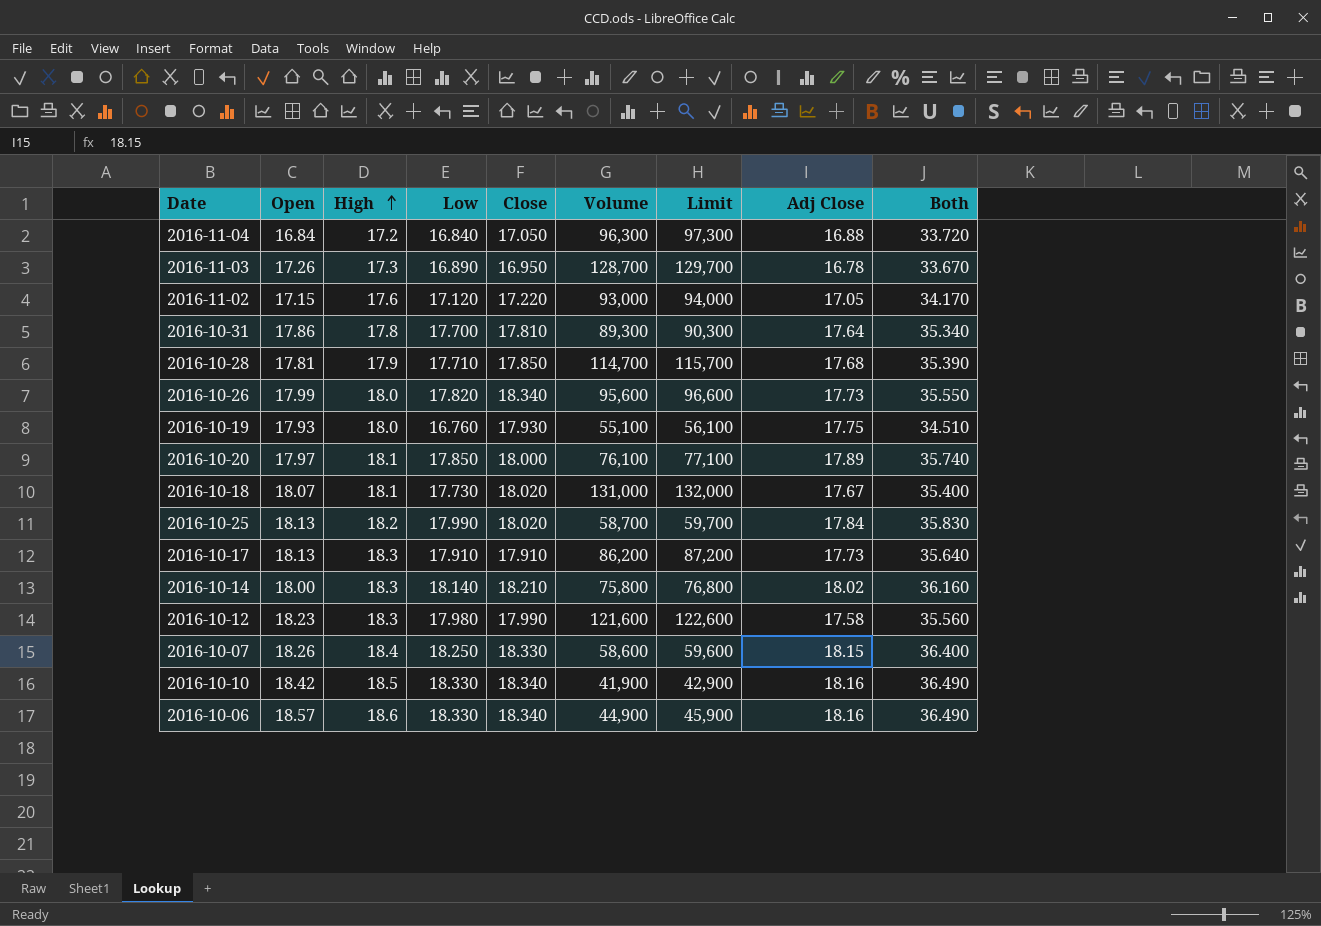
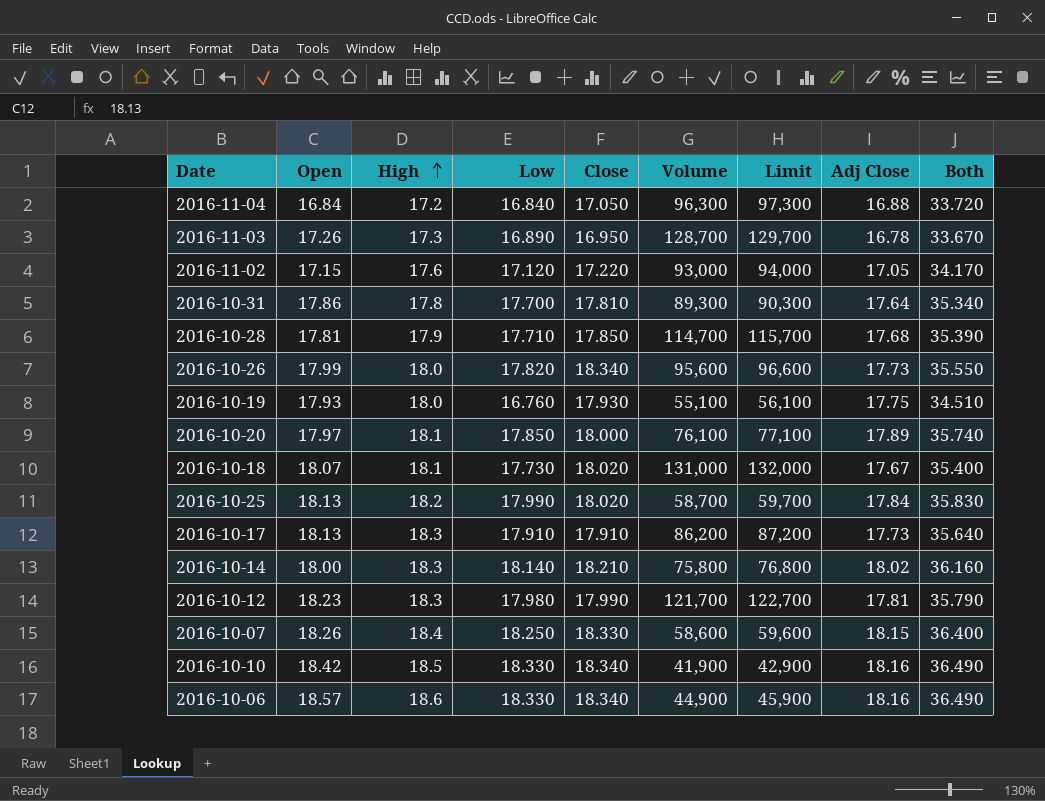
2016-10-12 | Volume: 121,600 -> 121,700
2016-10-12 | Limit: 122,600 -> 122,700
2016-10-12 | Adj Close: 17.58 -> 17.81
2016-10-12 | Both: 35.560 -> 35.790

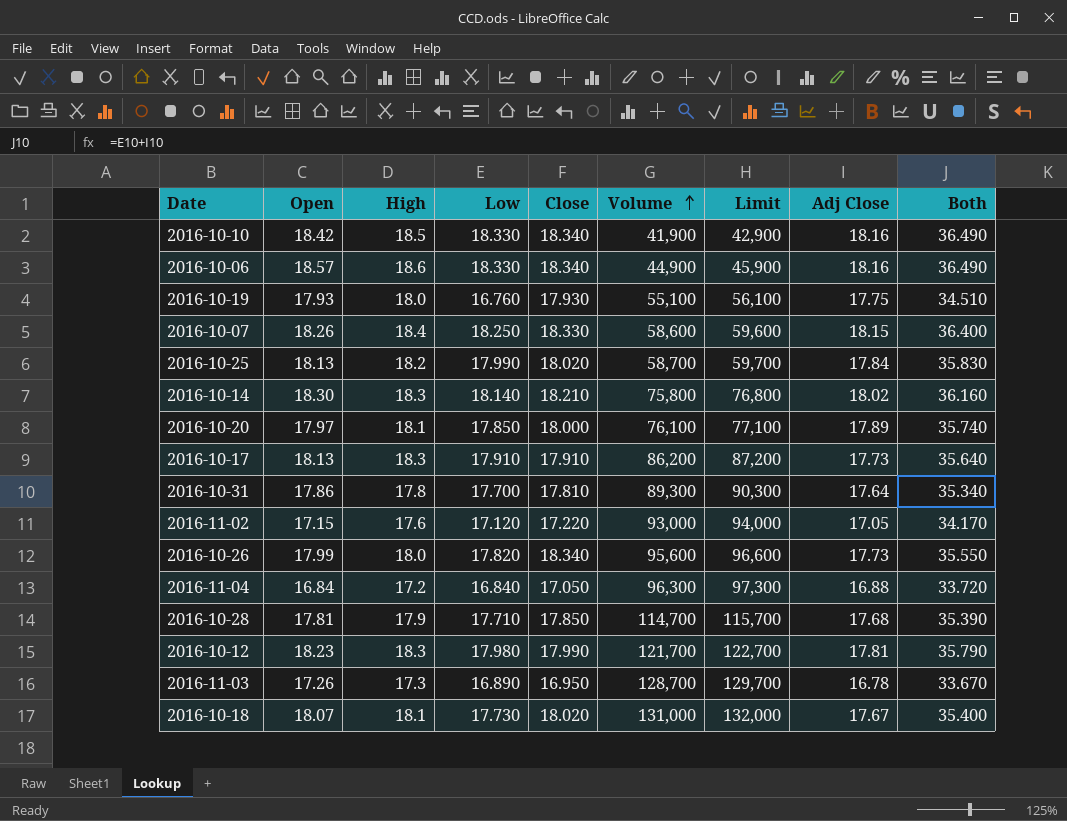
row order: High ascending -> Volume ascending
2016-10-14 | Open: 18.00 -> 18.30

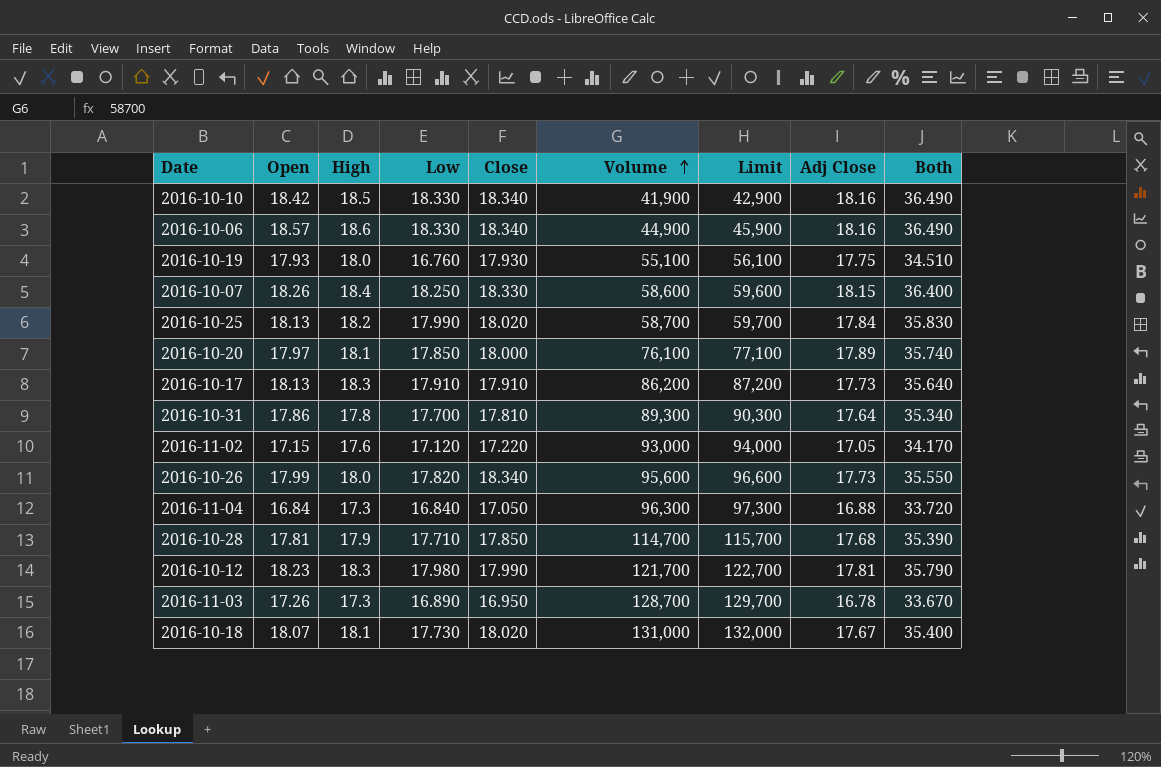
row 2016-10-14: 18.30 | 18.3 | 18.140 | 18.210 | 75,800 | 76,800 | 18.02 | 36.160 -> none
2016-11-04 | High: 17.2 -> 17.3

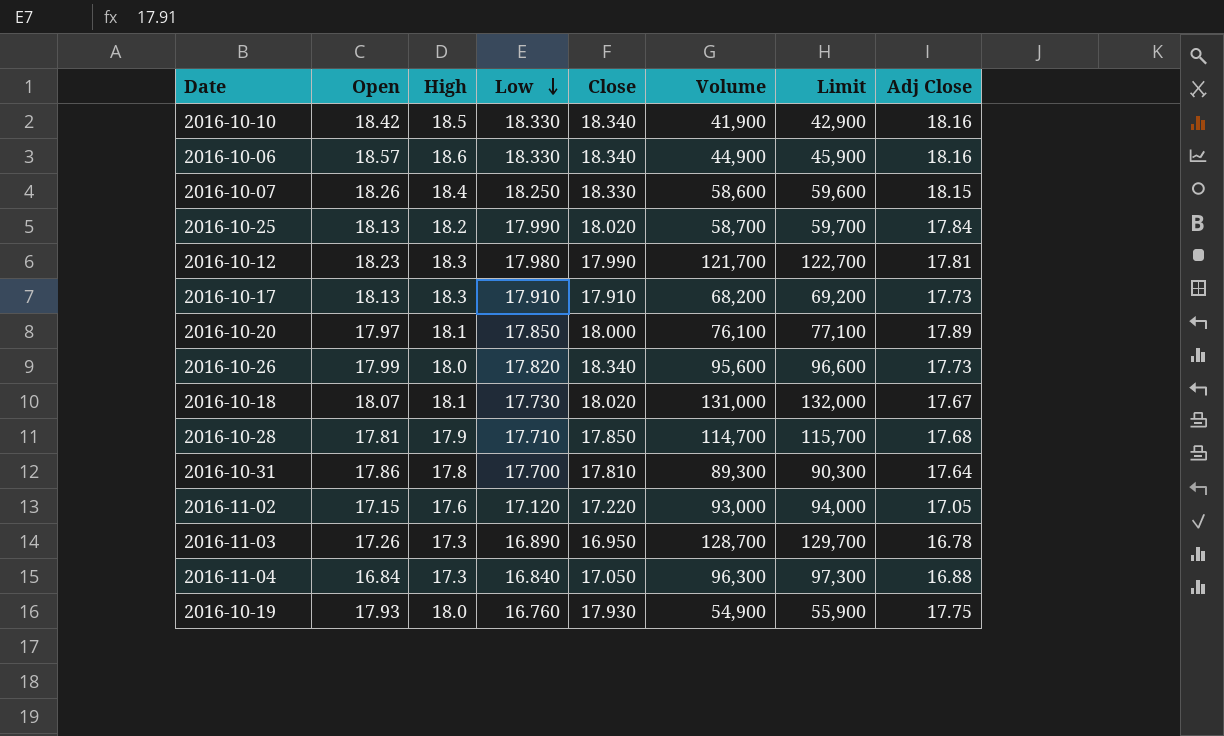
row order: Volume ascending -> Low descending
column Both | formula: [Low] + [Adj Close] -> none
2016-10-17 | Volume: 86,200 -> 68,200
2016-10-17 | Limit: 87,200 -> 69,200
2016-10-19 | Volume: 55,100 -> 54,900
2016-10-19 | Limit: 56,100 -> 55,900

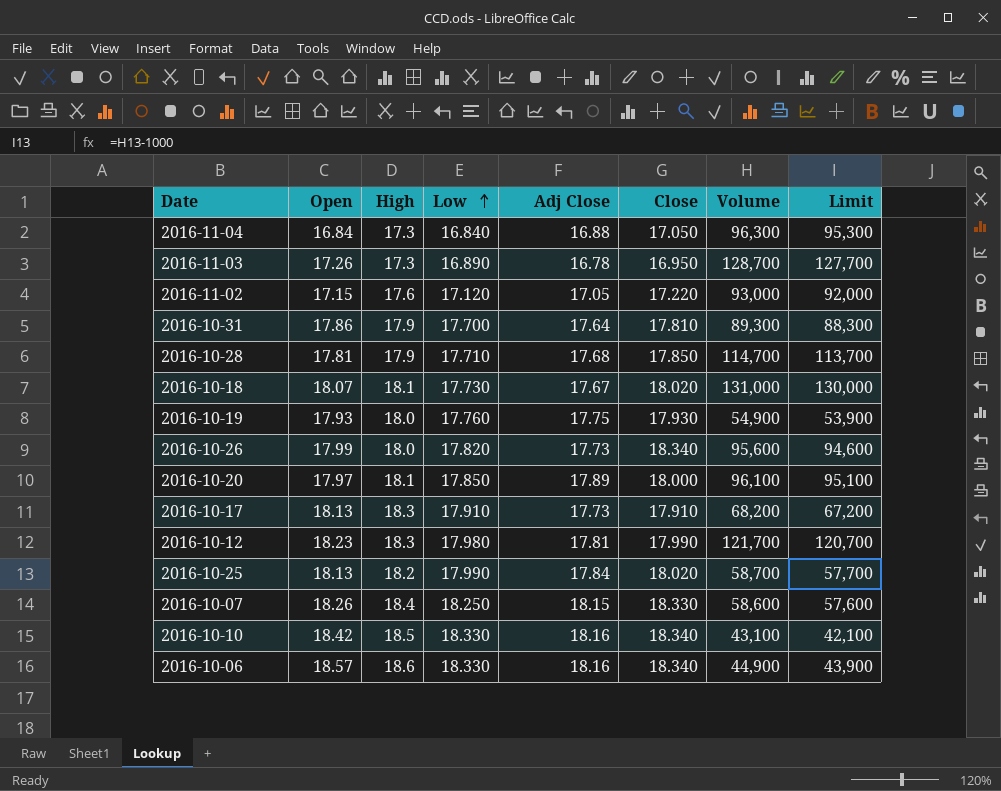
row order: Low descending -> Low ascending
column Adj Close | position: 8 -> 5
column Limit | formula: [Volume] + 1000 -> [Volume] - 1000
2016-10-31 | High: 17.8 -> 17.9
2016-10-19 | Low: 16.760 -> 17.760
2016-10-20 | Volume: 76,100 -> 96,100
2016-10-10 | Volume: 41,900 -> 43,100

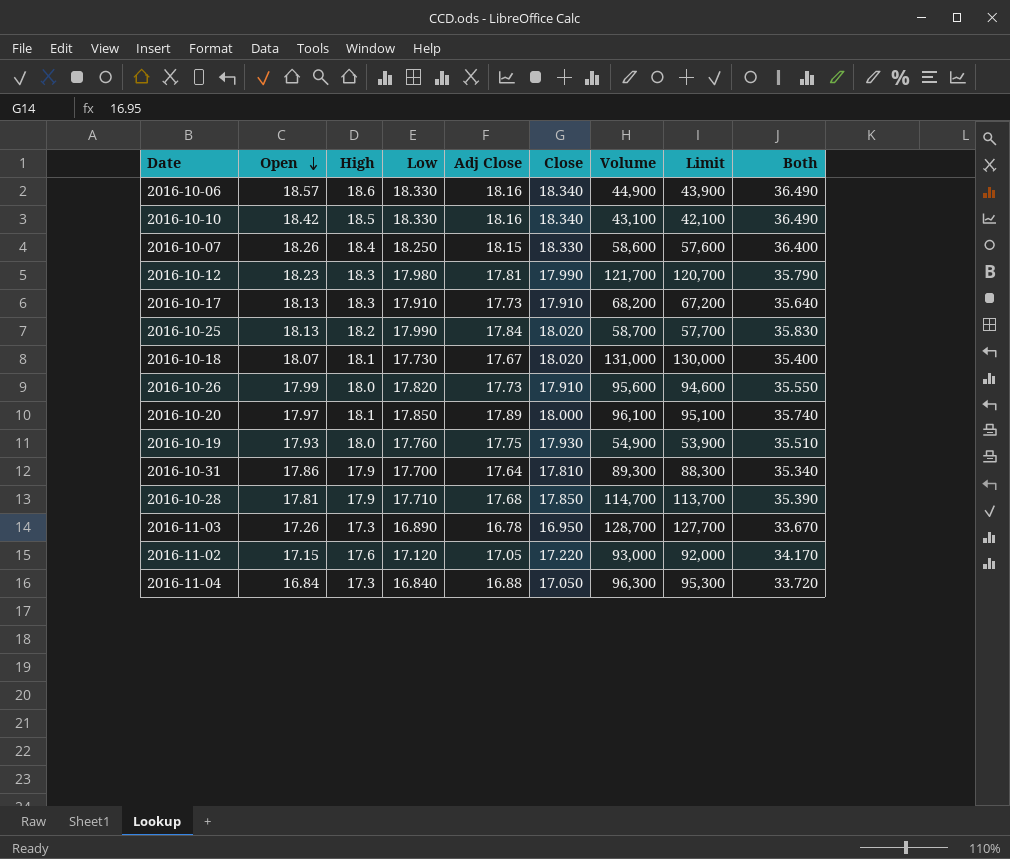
row order: Low ascending -> Open descending
column Both | formula: none -> [Low] + [Adj Close]
2016-10-26 | Close: 18.340 -> 17.910

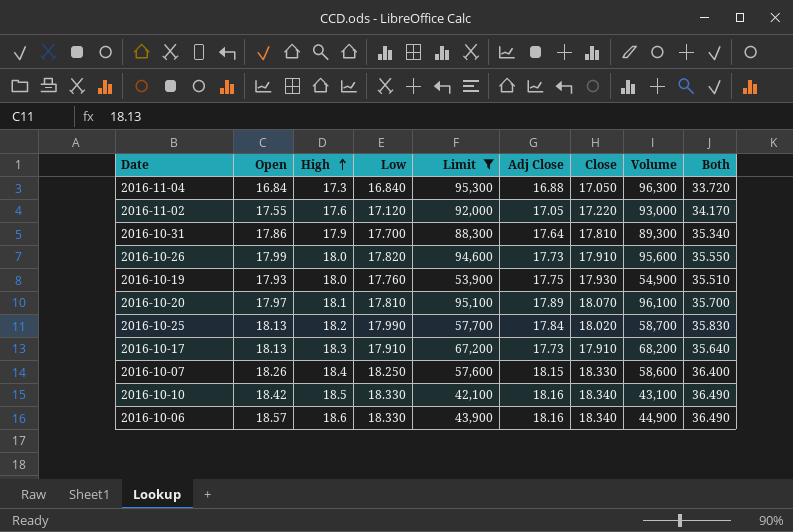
filter: none -> Limit <= 95,300
row order: Open descending -> High ascending
column Limit | position: 8 -> 5
2016-11-02 | Open: 17.15 -> 17.55
2016-10-20 | Low: 17.850 -> 17.810
2016-10-20 | Close: 18.000 -> 18.070
2016-10-20 | Both: 35.740 -> 35.700

